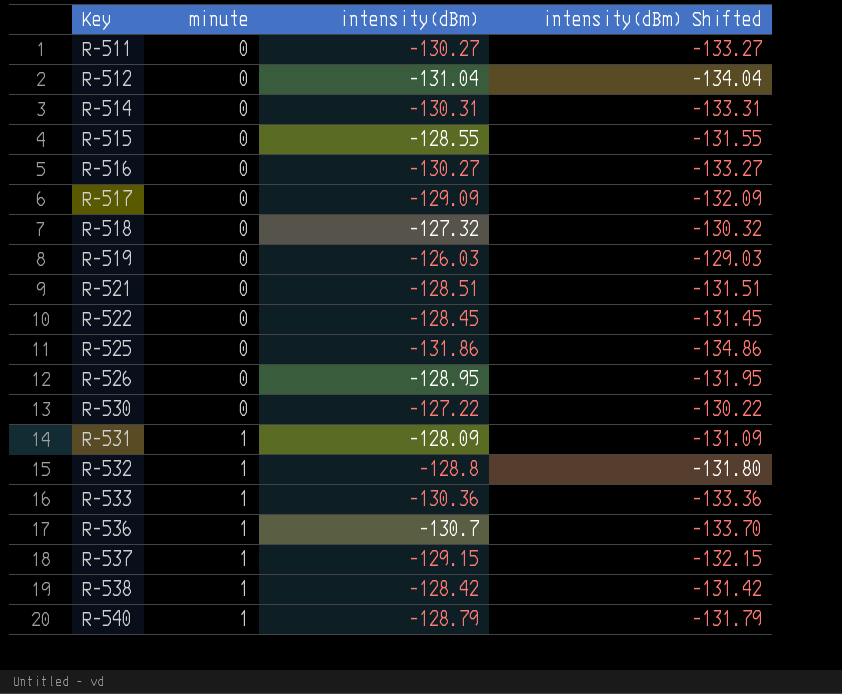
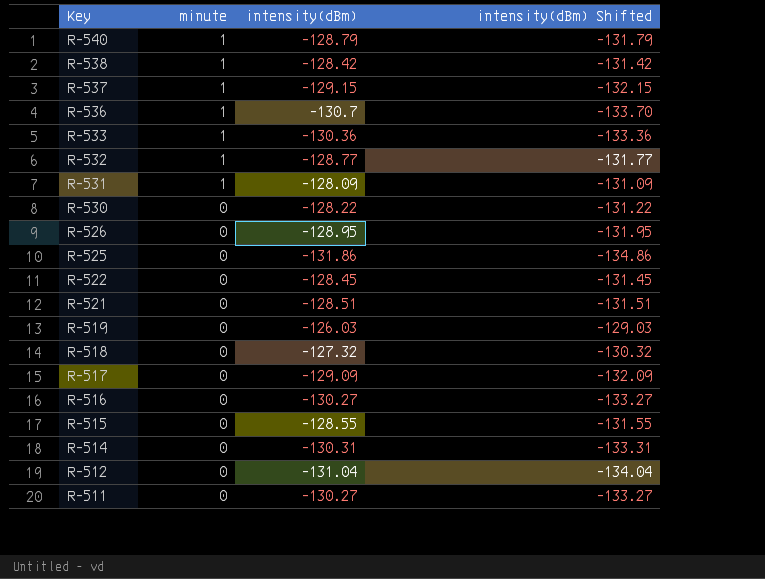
row order: Key ascending -> Key descending
R-532 | intensity(dBm): -128.8 -> -128.77
R-532 | intensity(dBm) Shifted: -131.80 -> -131.77
R-530 | intensity(dBm): -127.22 -> -128.22
R-530 | intensity(dBm) Shifted: -130.22 -> -131.22

